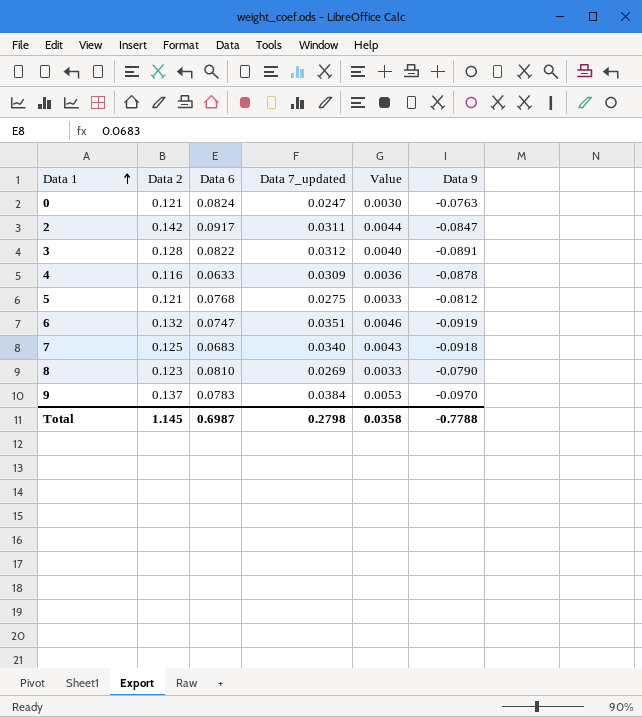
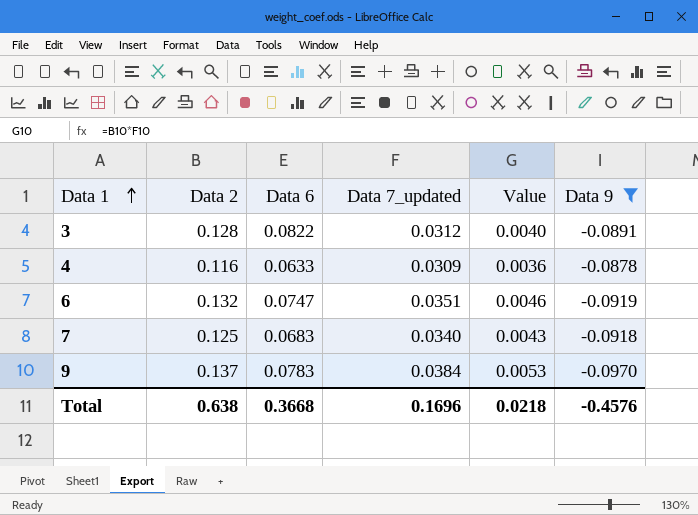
filter: none -> Data 9 <= -0.0878
Total | Data 2: 1.145 -> 0.638
Total | Data 6: 0.6987 -> 0.3668
Total | Data 7_updated: 0.2798 -> 0.1696
Total | Value: 0.0358 -> 0.0218
Total | Data 9: -0.7788 -> -0.4576

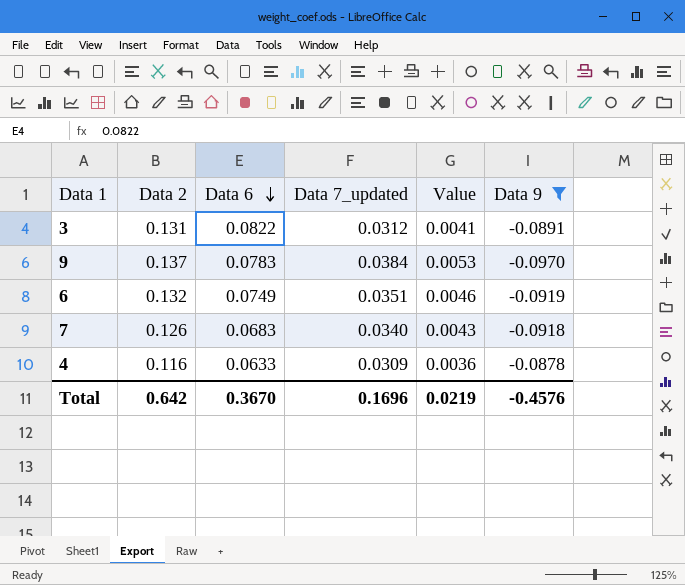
row order: Data 1 ascending -> Data 6 descending
3 | Data 2: 0.128 -> 0.131
3 | Value: 0.0040 -> 0.0041
6 | Data 6: 0.0747 -> 0.0749
7 | Data 2: 0.125 -> 0.126
Total | Data 2: 0.638 -> 0.642
Total | Data 6: 0.3668 -> 0.3670
Total | Value: 0.0218 -> 0.0219

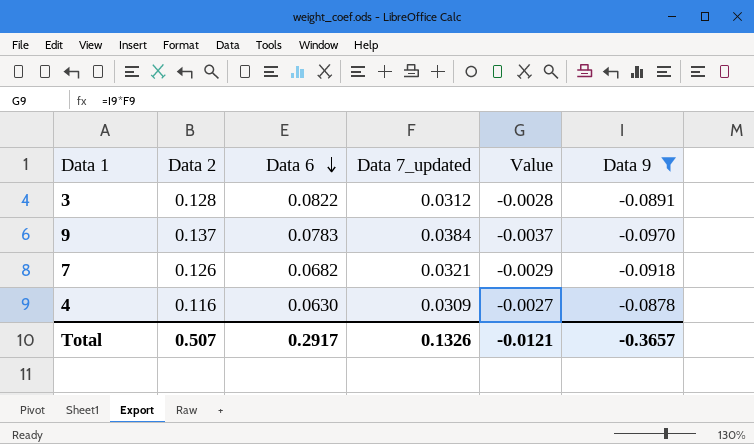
column Value | formula: [Data 2] * [Data 7_updated] -> [Data 7_updated] * [Data 9]
row 6: 0.132 | 0.0749 | 0.0351 | 0.0046 | -0.0919 -> none
3 | Data 2: 0.131 -> 0.128
7 | Data 6: 0.0683 -> 0.0682
7 | Data 7_updated: 0.0340 -> 0.0321
4 | Data 6: 0.0633 -> 0.0630
Total | Data 2: 0.642 -> 0.507
Total | Data 6: 0.3670 -> 0.2917
Total | Data 7_updated: 0.1696 -> 0.1326
Total | Value: 0.0219 -> -0.0121
Total | Data 9: -0.4576 -> -0.3657

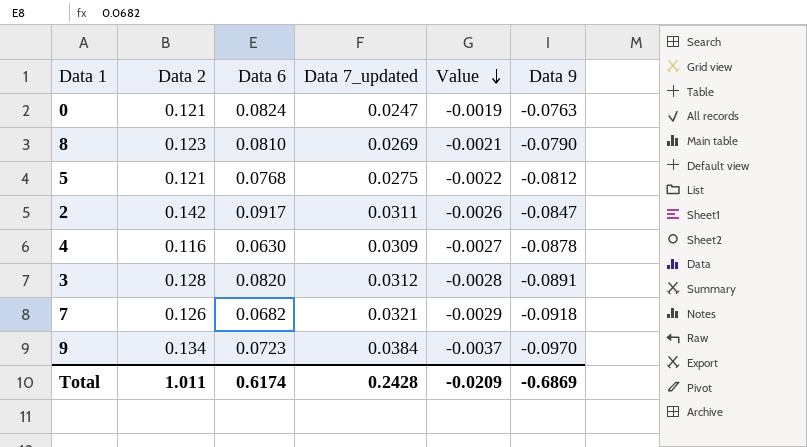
filter: Data 9 <= -0.0878 -> none
row order: Data 6 descending -> Value descending
3 | Data 6: 0.0822 -> 0.0820
9 | Data 2: 0.137 -> 0.134
9 | Data 6: 0.0783 -> 0.0723
Total | Data 2: 0.507 -> 1.011
Total | Data 6: 0.2917 -> 0.6174
Total | Data 7_updated: 0.1326 -> 0.2428
Total | Value: -0.0121 -> -0.0209
Total | Data 9: -0.3657 -> -0.6869

